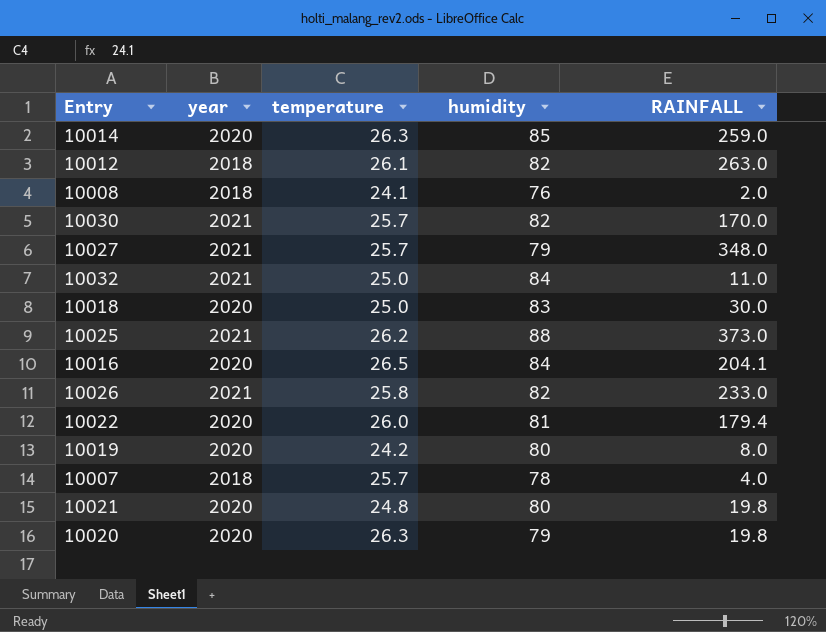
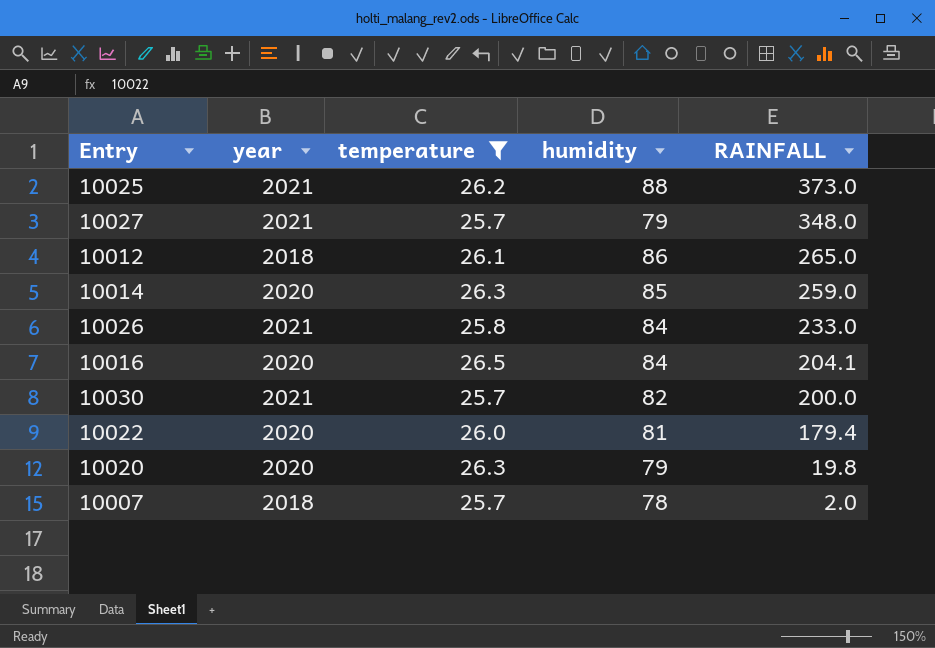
filter: none -> temperature >= 25.7
row order: none -> RAINFALL descending
10012 | humidity: 82 -> 86
10012 | RAINFALL: 263.0 -> 265.0
10026 | humidity: 82 -> 84
10030 | RAINFALL: 170.0 -> 200.0
10007 | RAINFALL: 4.0 -> 2.0

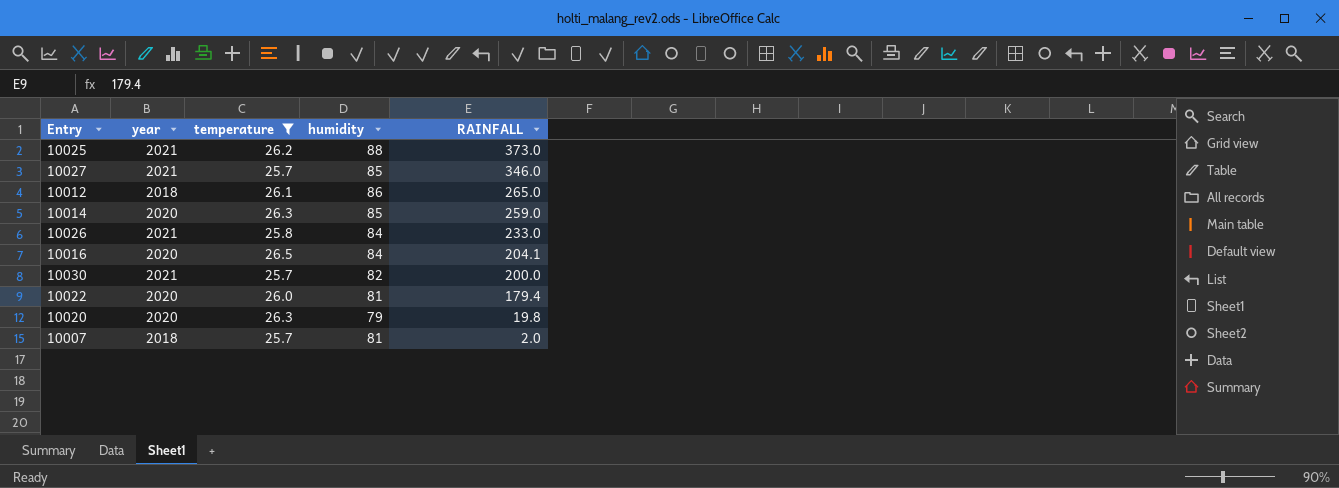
10027 | humidity: 79 -> 85
10027 | RAINFALL: 348.0 -> 346.0
10007 | humidity: 78 -> 81

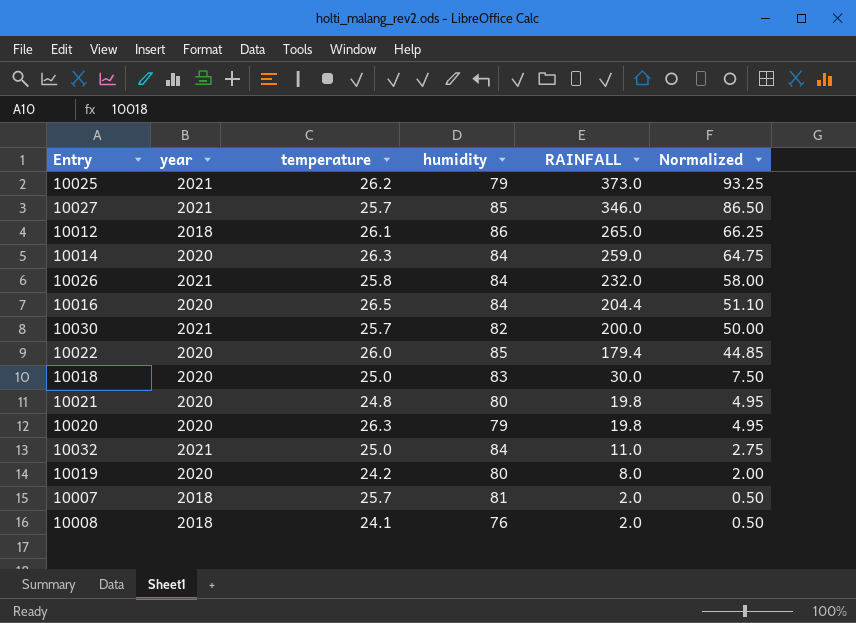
filter: temperature >= 25.7 -> none
column Normalized | formula: none -> [RAINFALL] * 0.25
10025 | humidity: 88 -> 79
10014 | humidity: 85 -> 84
10026 | RAINFALL: 233.0 -> 232.0
10016 | RAINFALL: 204.1 -> 204.4
10022 | humidity: 81 -> 85

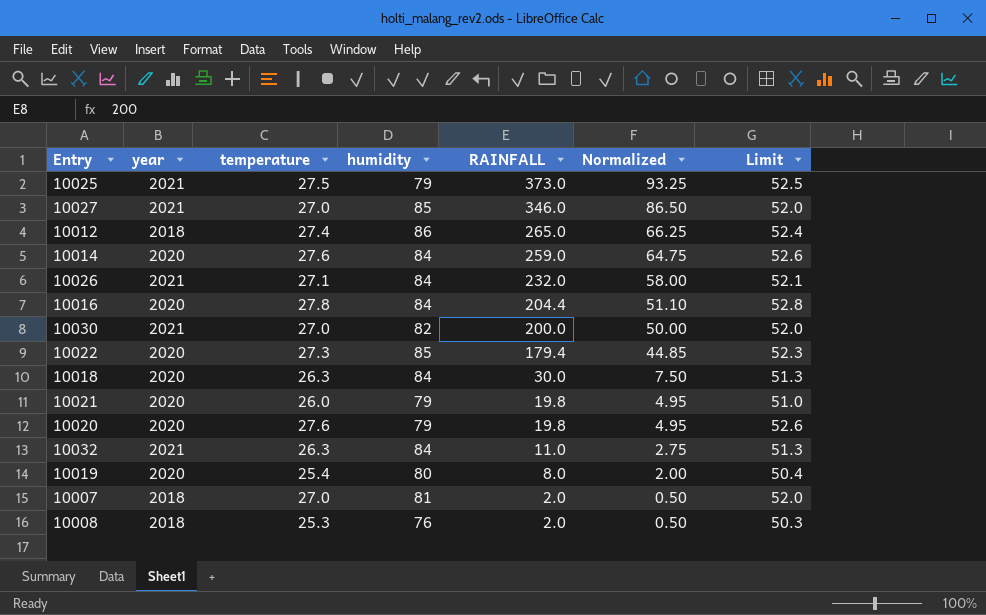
column Limit | formula: none -> [temperature] + 25
10025 | temperature: 26.2 -> 27.5
10027 | temperature: 25.7 -> 27.0
10012 | temperature: 26.1 -> 27.4
10014 | temperature: 26.3 -> 27.6
10026 | temperature: 25.8 -> 27.1
10016 | temperature: 26.5 -> 27.8
10030 | temperature: 25.7 -> 27.0
10022 | temperature: 26.0 -> 27.3
10018 | temperature: 25.0 -> 26.3
10018 | humidity: 83 -> 84
10021 | temperature: 24.8 -> 26.0
10021 | humidity: 80 -> 79
10020 | temperature: 26.3 -> 27.6
10032 | temperature: 25.0 -> 26.3
10019 | temperature: 24.2 -> 25.4
10007 | temperature: 25.7 -> 27.0
10008 | temperature: 24.1 -> 25.3

